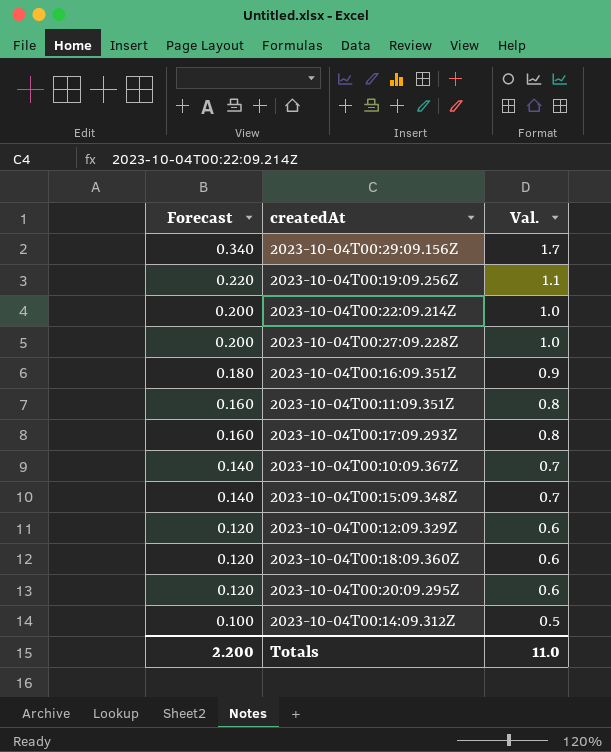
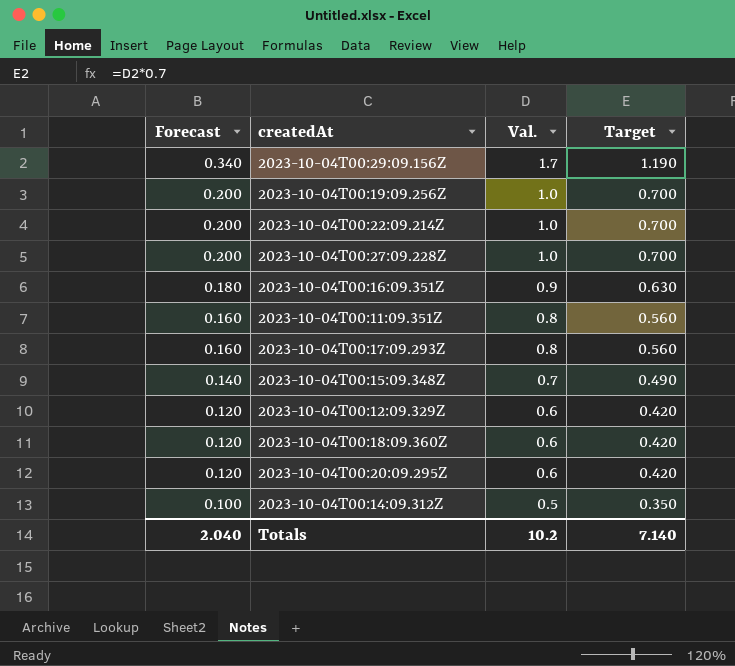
column Target | formula: none -> [Val.] * 0.7
row 2023-10-04T00:10:09.367Z: 0.140 | 0.7 -> none
2023-10-04T00:19:09.256Z | Forecast: 0.220 -> 0.200
2023-10-04T00:19:09.256Z | Val.: 1.1 -> 1.0
Totals | Forecast: 2.200 -> 2.040
Totals | Val.: 11.0 -> 10.2

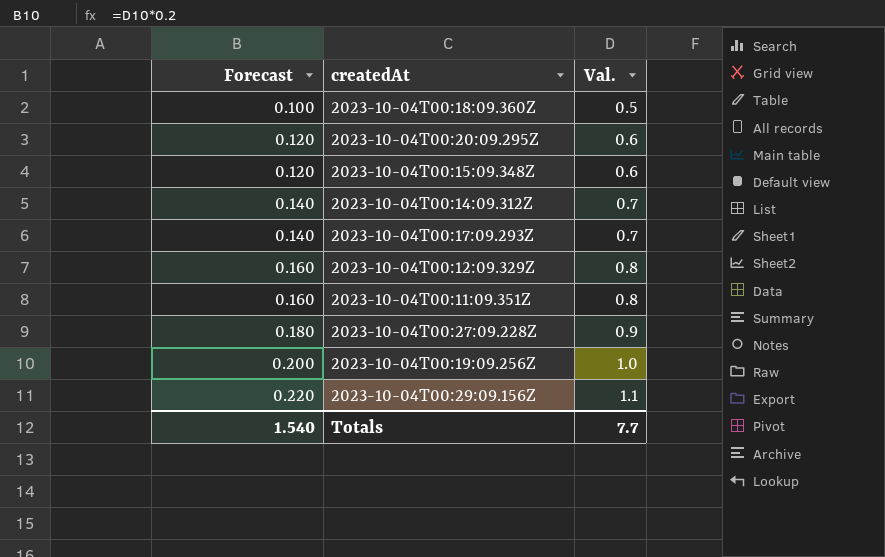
row order: Forecast descending -> Forecast ascending
column Target | formula: [Val.] * 0.7 -> none
row 2023-10-04T00:22:09.214Z: 0.200 | 1.0 | 0.700 -> none
row 2023-10-04T00:16:09.351Z: 0.180 | 0.9 | 0.630 -> none
2023-10-04T00:18:09.360Z | Forecast: 0.120 -> 0.100
2023-10-04T00:18:09.360Z | Val.: 0.6 -> 0.5
2023-10-04T00:15:09.348Z | Forecast: 0.140 -> 0.120
2023-10-04T00:15:09.348Z | Val.: 0.7 -> 0.6
2023-10-04T00:14:09.312Z | Forecast: 0.100 -> 0.140
2023-10-04T00:14:09.312Z | Val.: 0.5 -> 0.7
2023-10-04T00:17:09.293Z | Forecast: 0.160 -> 0.140
2023-10-04T00:17:09.293Z | Val.: 0.8 -> 0.7
2023-10-04T00:12:09.329Z | Forecast: 0.120 -> 0.160
2023-10-04T00:12:09.329Z | Val.: 0.6 -> 0.8
2023-10-04T00:27:09.228Z | Forecast: 0.200 -> 0.180
2023-10-04T00:27:09.228Z | Val.: 1.0 -> 0.9
2023-10-04T00:29:09.156Z | Forecast: 0.340 -> 0.220
2023-10-04T00:29:09.156Z | Val.: 1.7 -> 1.1
Totals | Forecast: 2.040 -> 1.540
Totals | Val.: 10.2 -> 7.7

